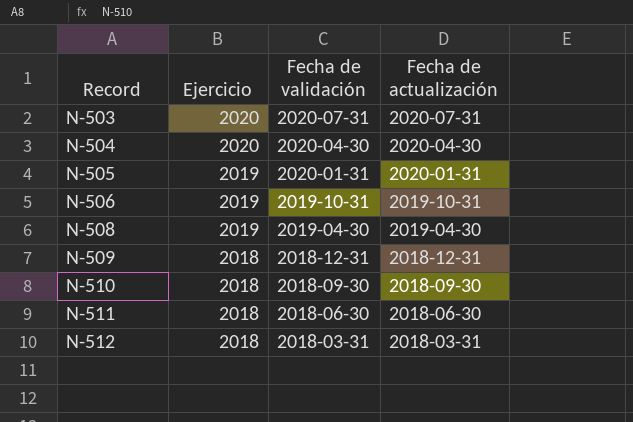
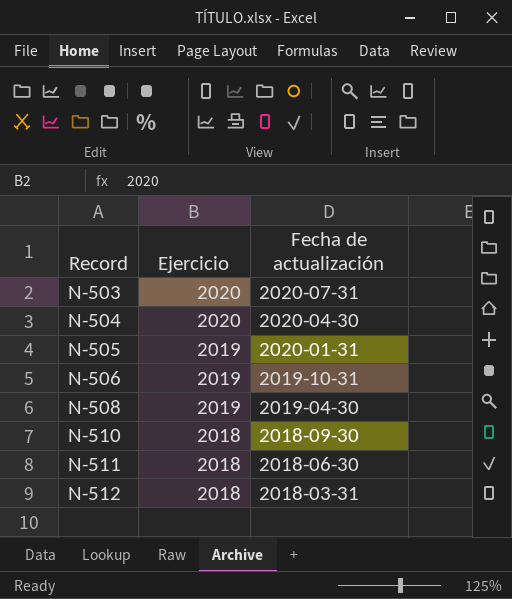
column Fecha de validación | position: 3 -> none
row N-509: 2018 | 2018-12-31 | 2018-12-31 -> none

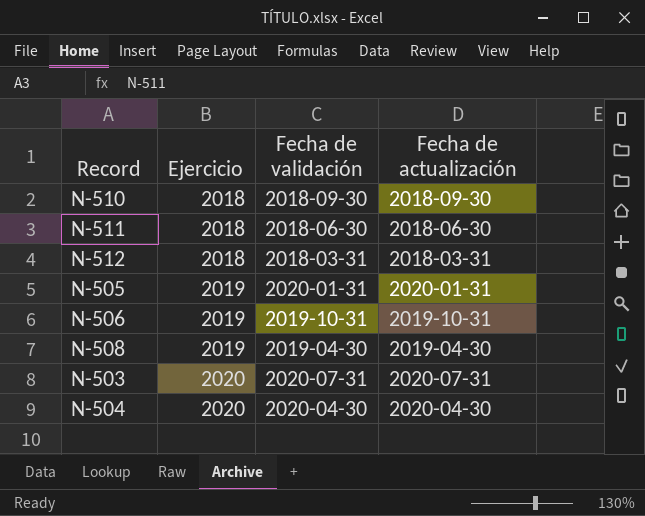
row order: Record ascending -> Ejercicio ascending
column Fecha de validación | position: none -> 3

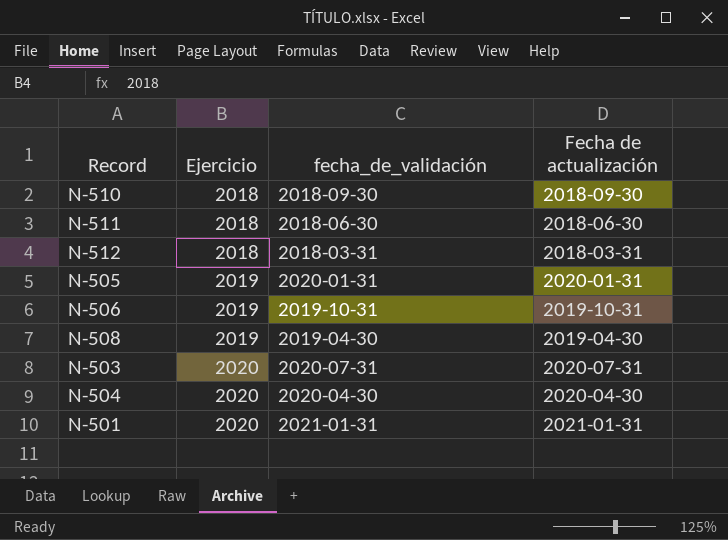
column name: Fecha de validación -> fecha_de_validación
row N-501: none -> 2020 | 2021-01-31 | 2021-01-31

